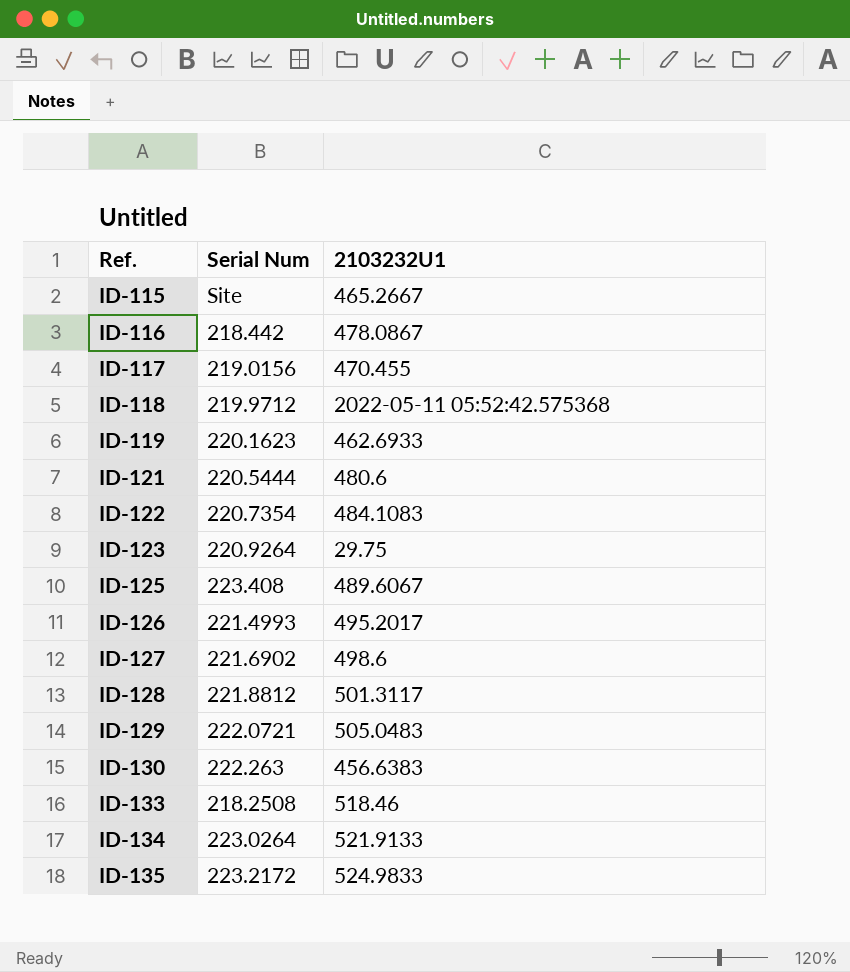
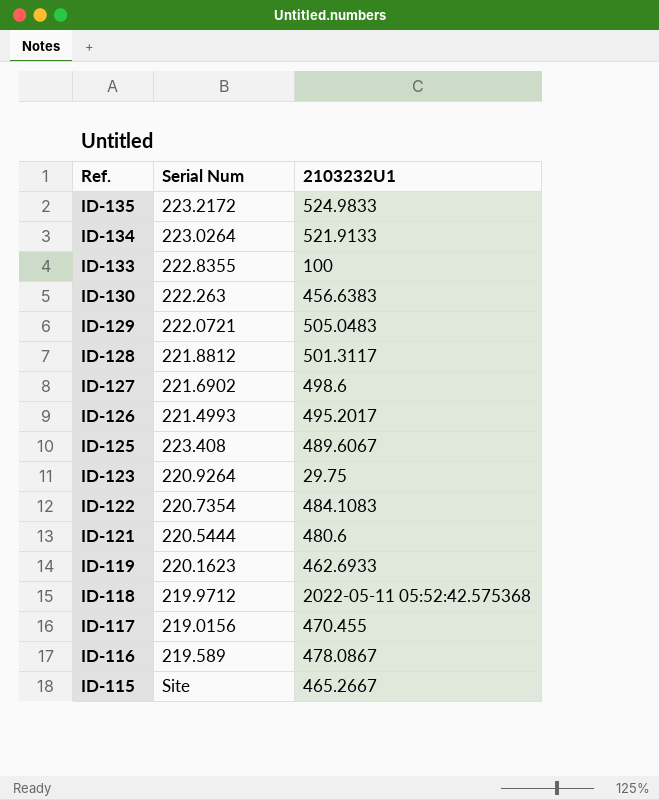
row order: Ref. ascending -> Ref. descending
ID-133 | Serial Num: 218.2508 -> 222.8355
ID-133 | 2103232U1: 518.46 -> 100
ID-116 | Serial Num: 218.442 -> 219.589

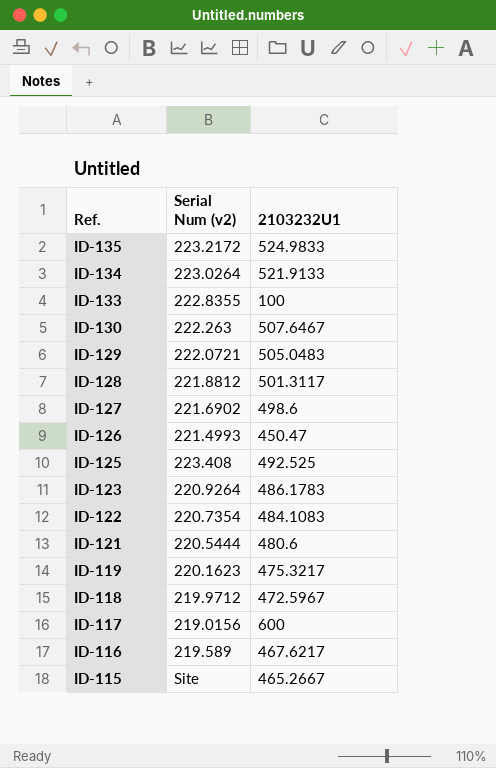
column name: Serial Num -> Serial Num (v2)
ID-130 | 2103232U1: 456.6383 -> 507.6467
ID-126 | 2103232U1: 495.2017 -> 450.47
ID-125 | 2103232U1: 489.6067 -> 492.525
ID-123 | 2103232U1: 29.75 -> 486.1783
ID-119 | 2103232U1: 462.6933 -> 475.3217
ID-118 | 2103232U1: 2022-05-11 05:52:42.575368 -> 472.5967
ID-117 | 2103232U1: 470.455 -> 600
ID-116 | 2103232U1: 478.0867 -> 467.6217

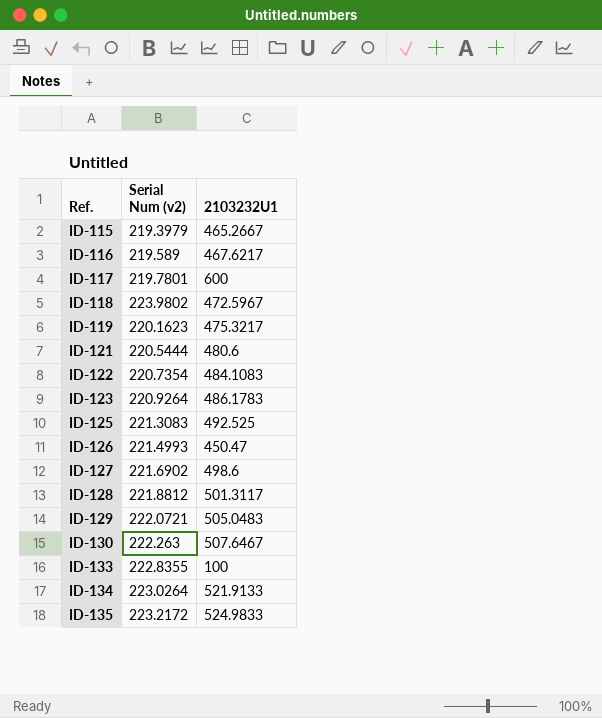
row order: Ref. descending -> Ref. ascending
ID-115 | Serial Num (v2): Site -> 219.3979
ID-117 | Serial Num (v2): 219.0156 -> 219.7801
ID-118 | Serial Num (v2): 219.9712 -> 223.9802
ID-125 | Serial Num (v2): 223.408 -> 221.3083

